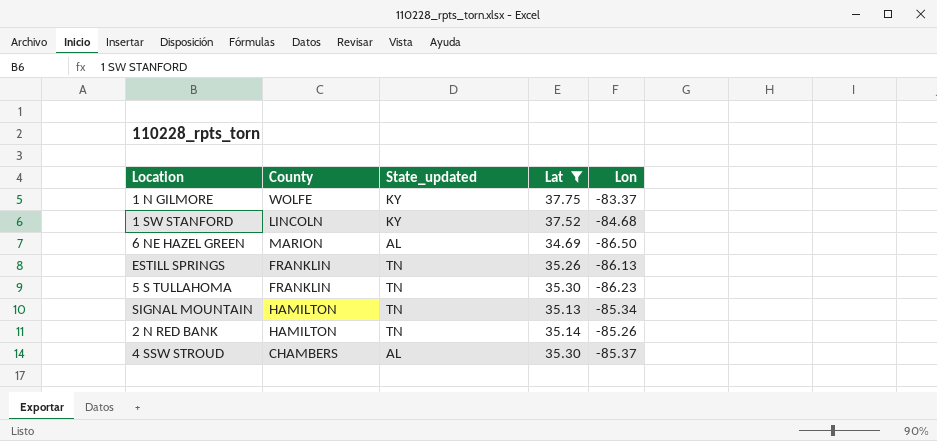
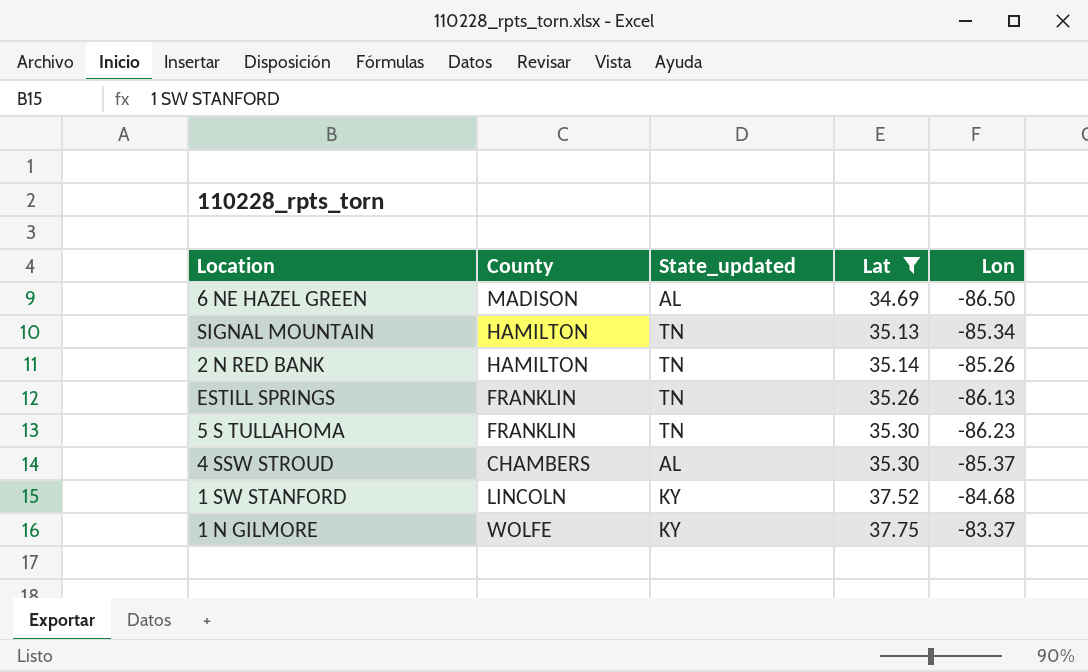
row order: none -> Lat ascending
6 NE HAZEL GREEN | County: MARION -> MADISON

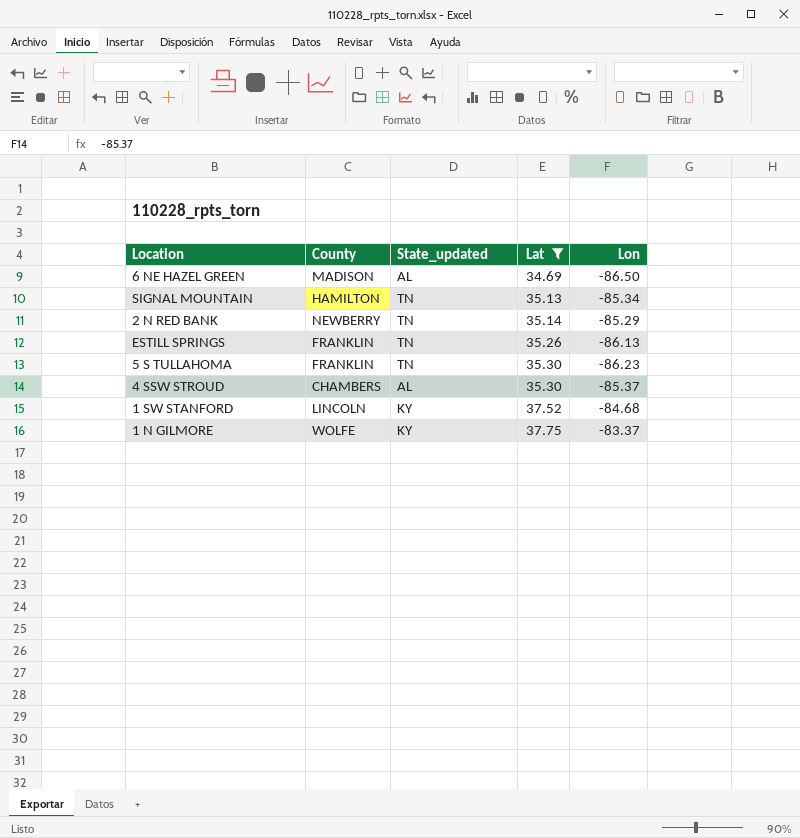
2 N RED BANK | County: HAMILTON -> NEWBERRY
2 N RED BANK | Lon: -85.26 -> -85.29

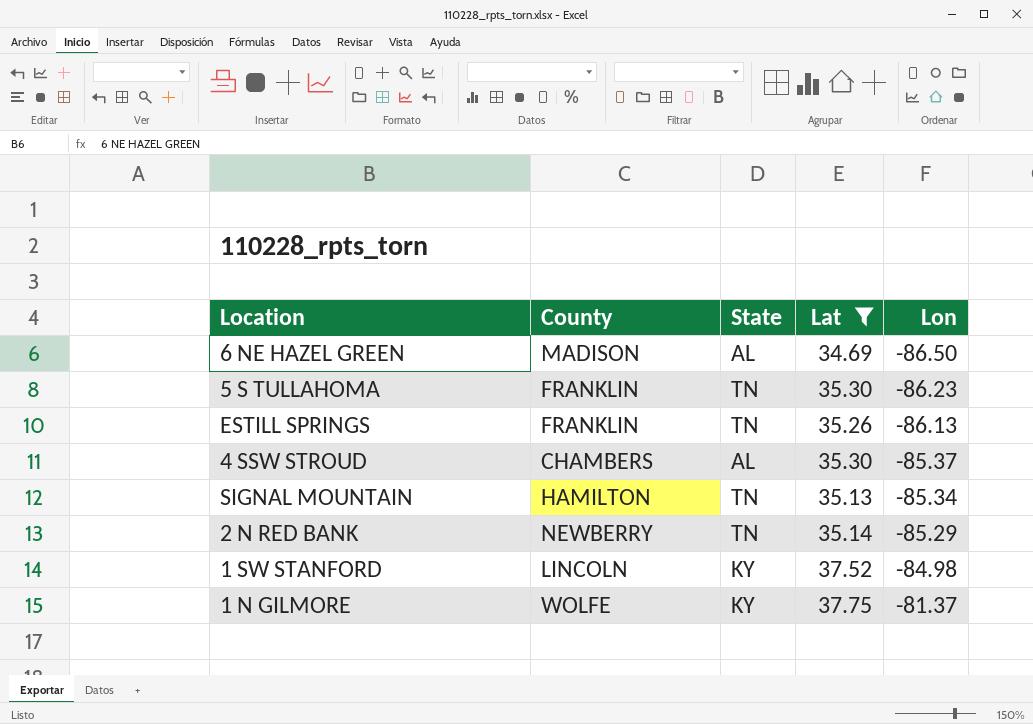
row order: Lat ascending -> Lon ascending
column name: State_updated -> State
1 SW STANFORD | Lon: -84.68 -> -84.98
1 N GILMORE | Lon: -83.37 -> -81.37

